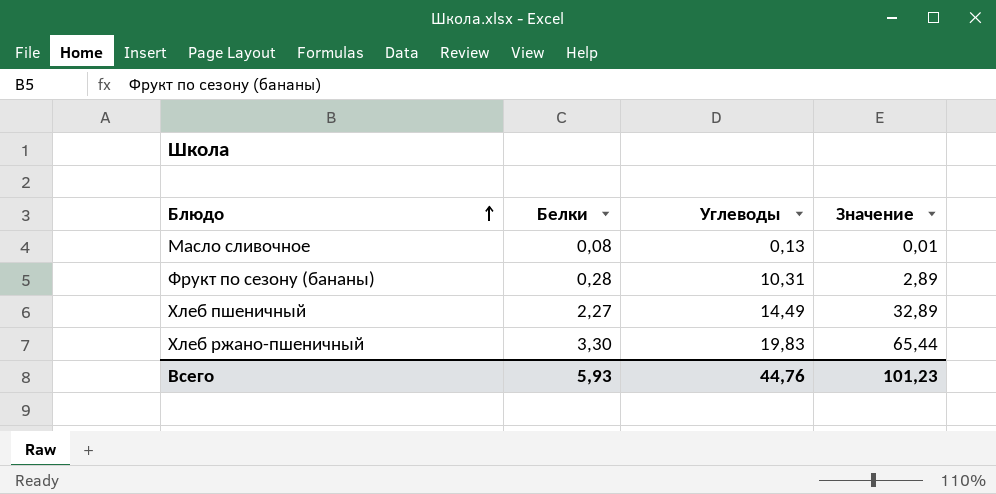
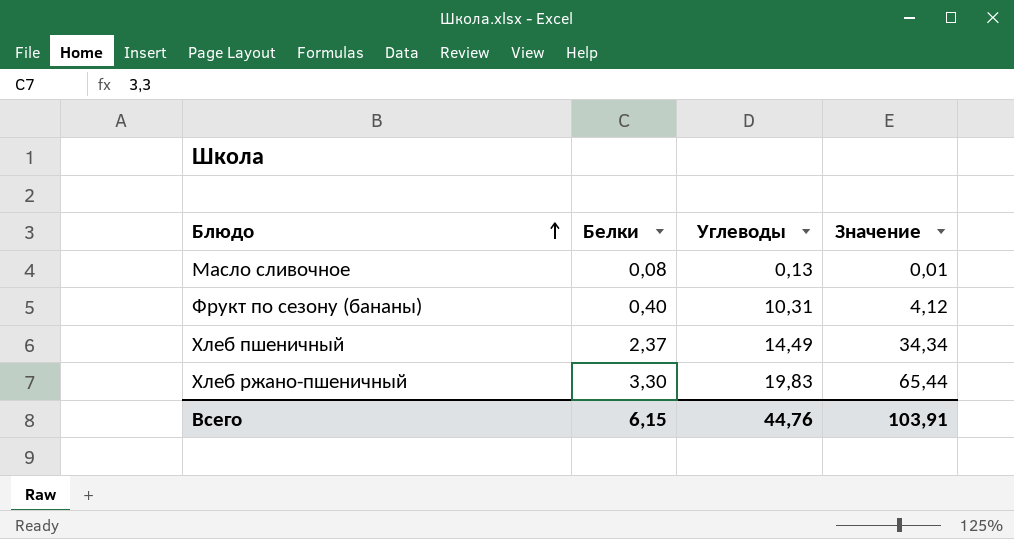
Фрукт по сезону (бананы) | Белки: 0,28 -> 0,40
Фрукт по сезону (бананы) | Значение: 2,89 -> 4,12
Хлеб пшеничный | Белки: 2,27 -> 2,37
Хлеб пшеничный | Значение: 32,89 -> 34,34
Всего | Белки: 5,93 -> 6,15
Всего | Значение: 101,23 -> 103,91

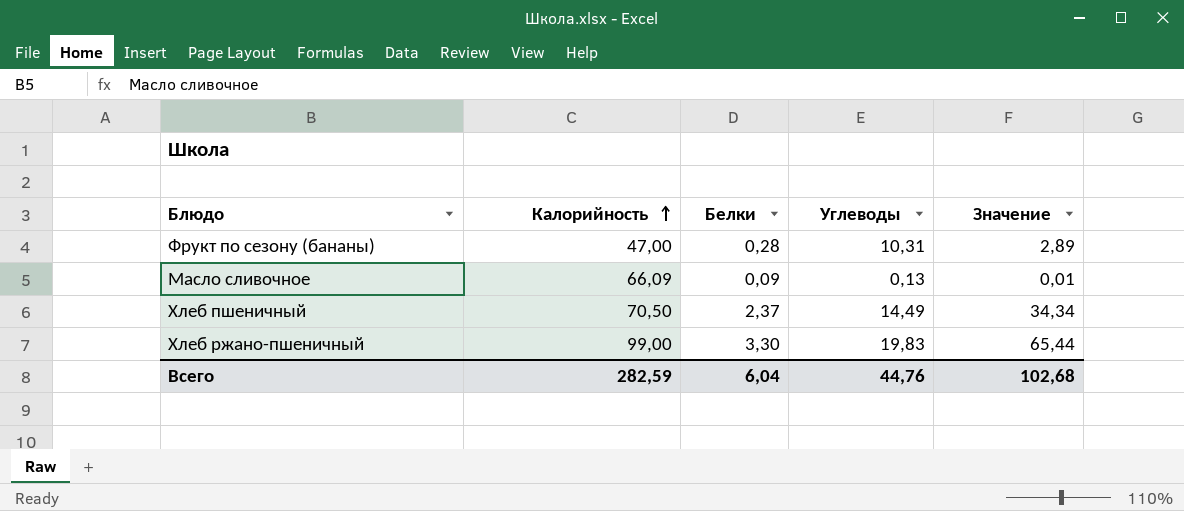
row order: Блюдо ascending -> Калорийность ascending
column Калорийность | position: none -> 2
Фрукт по сезону (бананы) | Белки: 0,40 -> 0,28
Фрукт по сезону (бананы) | Значение: 4,12 -> 2,89
Масло сливочное | Белки: 0,08 -> 0,09
Всего | Белки: 6,15 -> 6,04
Всего | Значение: 103,91 -> 102,68

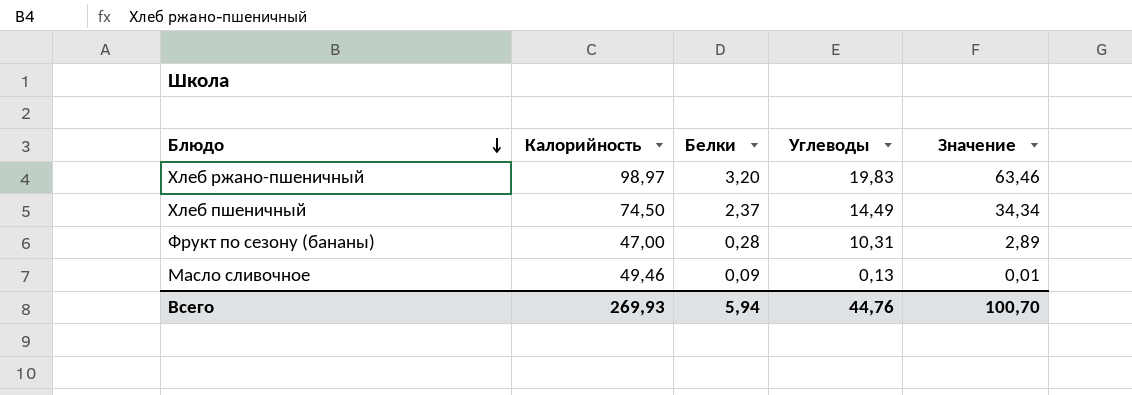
row order: Калорийность ascending -> Блюдо descending
Хлеб ржано-пшеничный | Калорийность: 99,00 -> 98,97
Хлеб ржано-пшеничный | Белки: 3,30 -> 3,20
Хлеб ржано-пшеничный | Значение: 65,44 -> 63,46
Хлеб пшеничный | Калорийность: 70,50 -> 74,50
Масло сливочное | Калорийность: 66,09 -> 49,46
Всего | Калорийность: 282,59 -> 269,93
Всего | Белки: 6,04 -> 5,94
Всего | Значение: 102,68 -> 100,70

